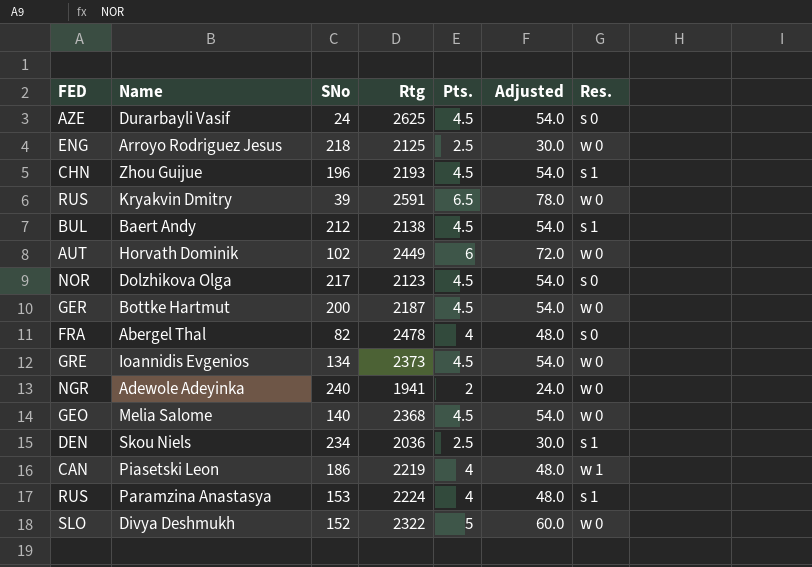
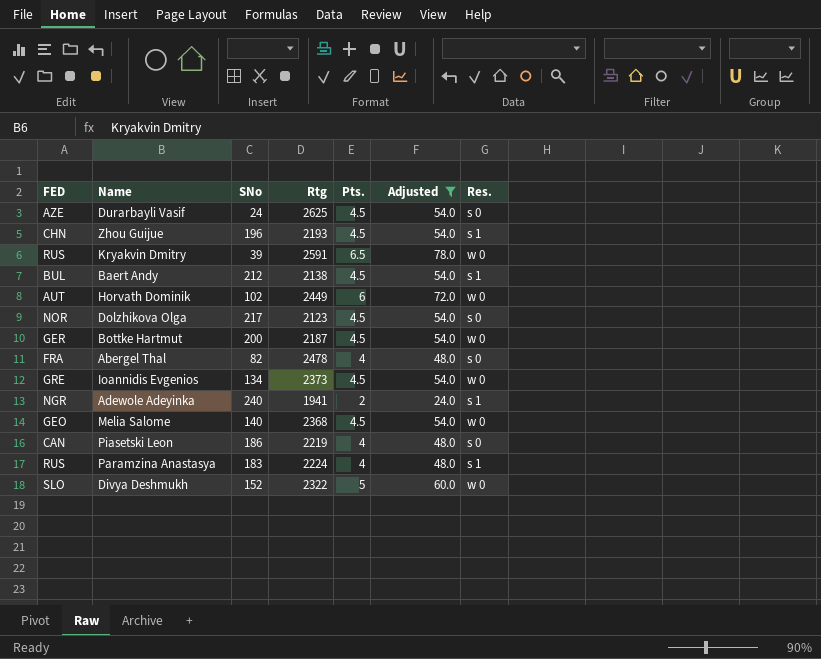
filter: none -> Adjusted != 30.0
Adewole Adeyinka | Res.: w 0 -> s 1
Piasetski Leon | Res.: w 1 -> s 0
Paramzina Anastasya | SNo: 153 -> 183

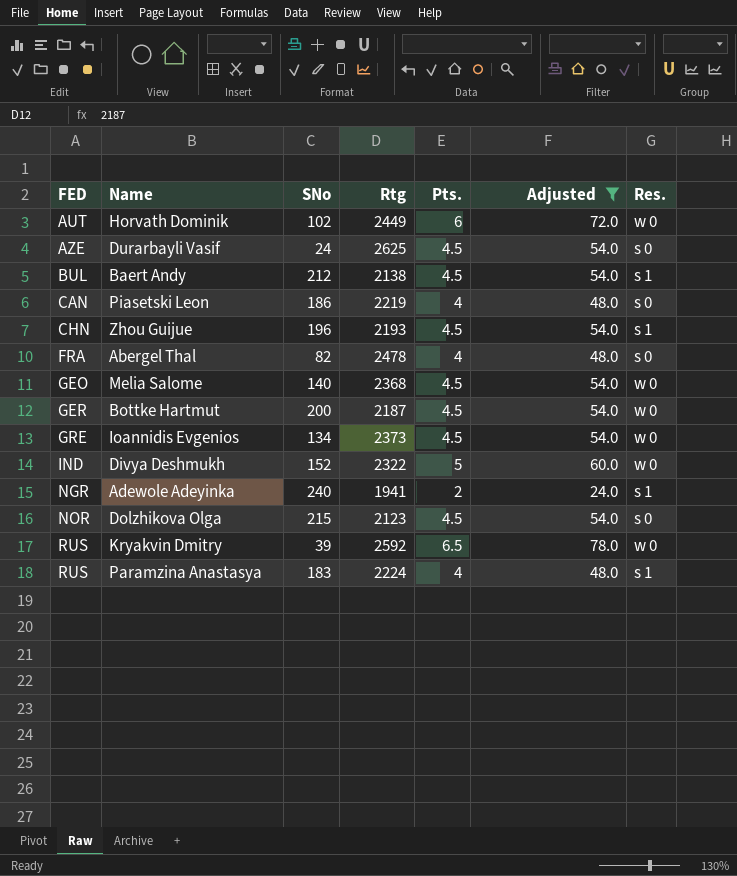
row order: none -> FED ascending
Divya Deshmukh | FED: SLO -> IND
Dolzhikova Olga | SNo: 217 -> 215
Kryakvin Dmitry | Rtg: 2591 -> 2592

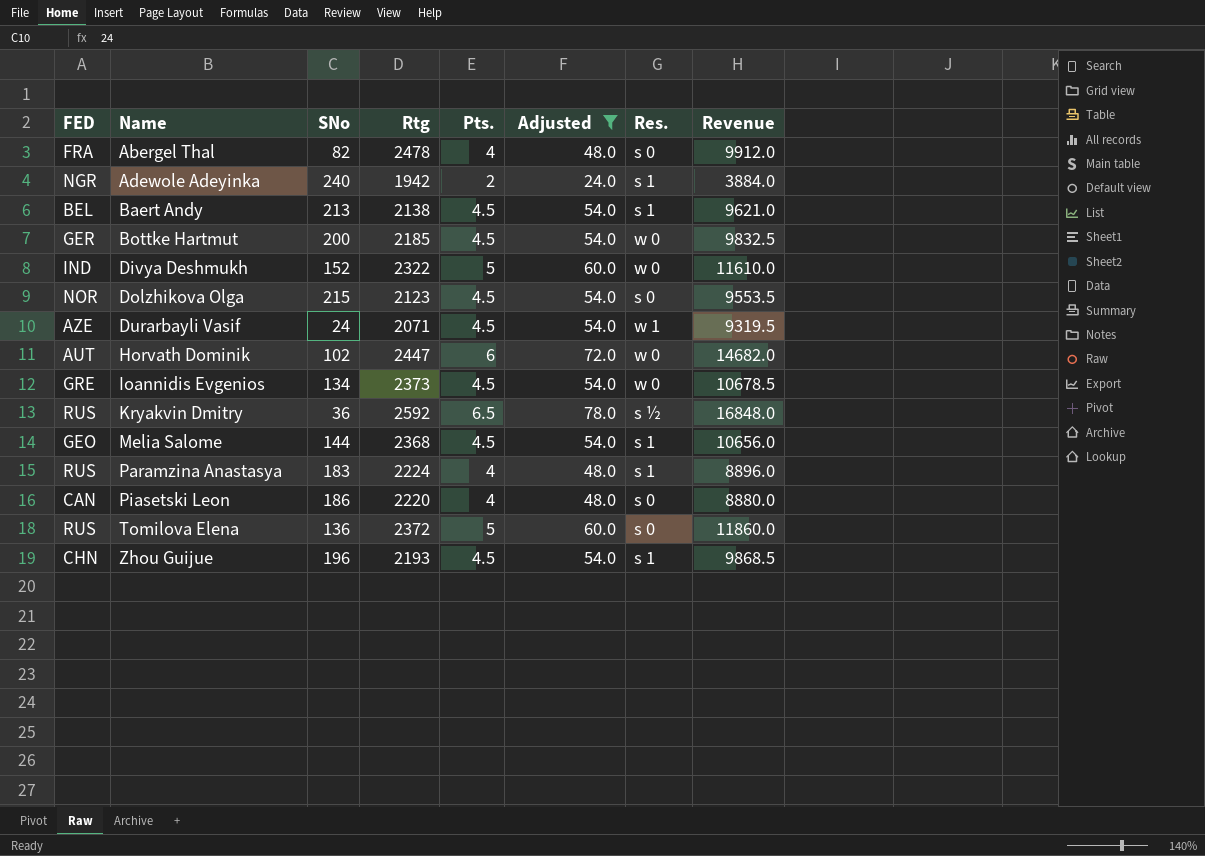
row order: FED ascending -> Name ascending
column Revenue | formula: none -> [Rtg] * [Pts.]
Adewole Adeyinka | Rtg: 1941 -> 1942
Baert Andy | FED: BUL -> BEL
Baert Andy | SNo: 212 -> 213
Bottke Hartmut | Rtg: 2187 -> 2185
Durarbayli Vasif | Rtg: 2625 -> 2071
Durarbayli Vasif | Res.: s 0 -> w 1
Horvath Dominik | Rtg: 2449 -> 2447
Kryakvin Dmitry | SNo: 39 -> 36
Kryakvin Dmitry | Res.: w 0 -> s ½
Melia Salome | SNo: 140 -> 144
Melia Salome | Res.: w 0 -> s 1
Piasetski Leon | Rtg: 2219 -> 2220
row Tomilova Elena: none -> RUS | 136 | 2372 | 5 | 60.0 | s 0 | 11860.0

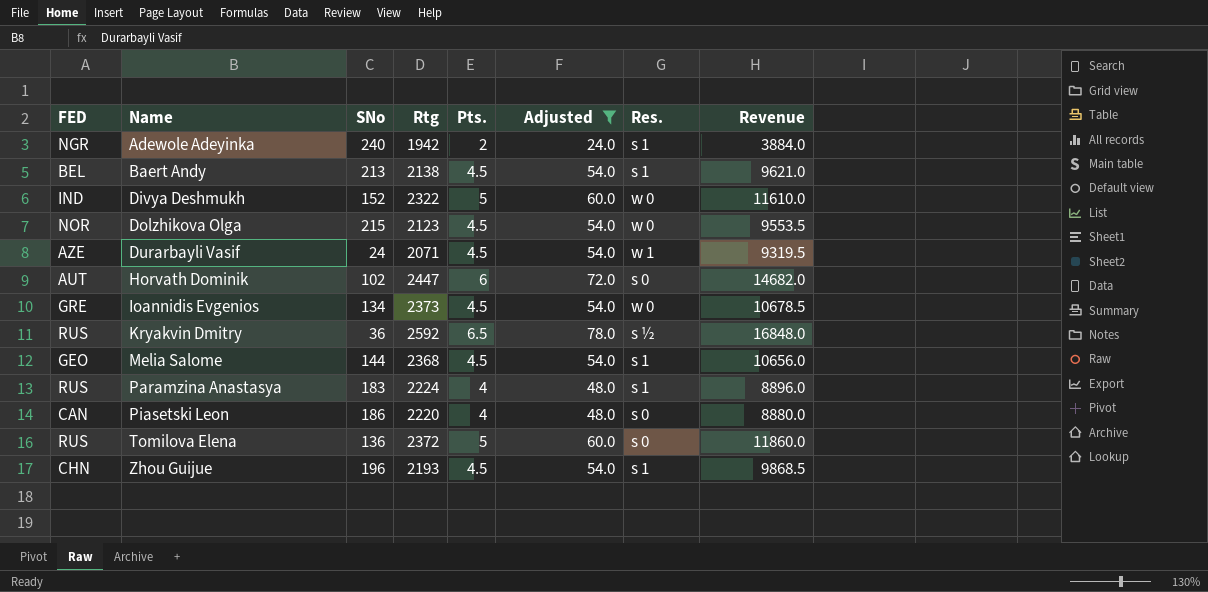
row Abergel Thal: FRA | 82 | 2478 | 4 | 48.0 | s 0 | 9912.0 -> none
row Bottke Hartmut: GER | 200 | 2185 | 4.5 | 54.0 | w 0 | 9832.5 -> none
Dolzhikova Olga | Res.: s 0 -> w 0
Horvath Dominik | Res.: w 0 -> s 0

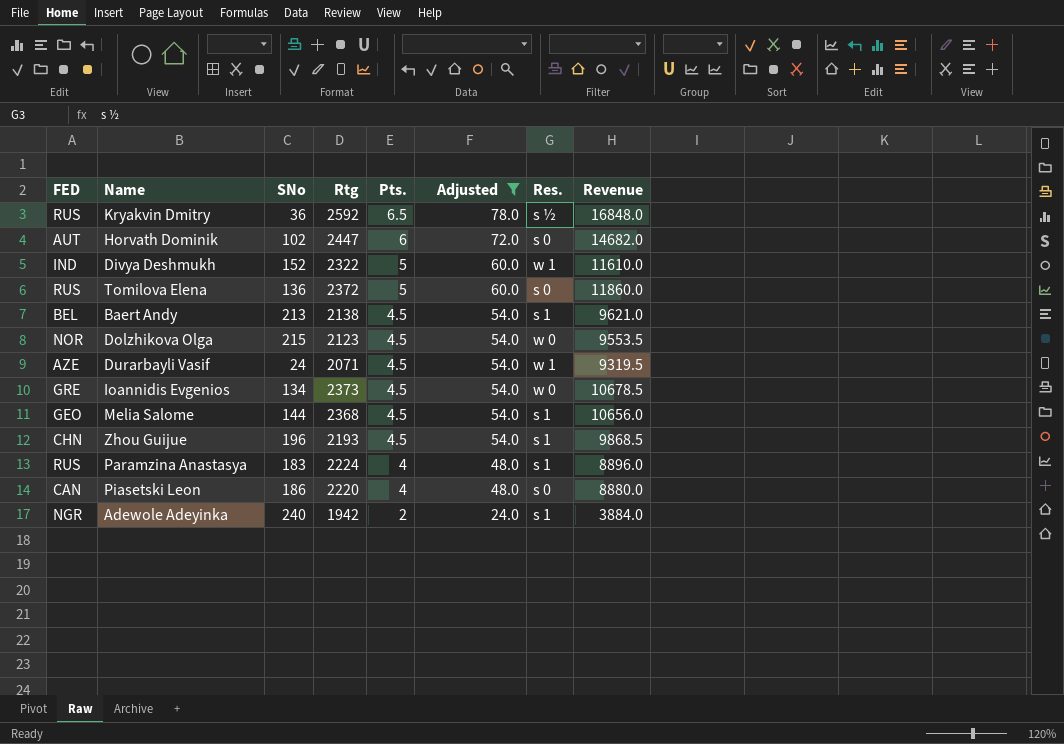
row order: Name ascending -> Pts. descending
Divya Deshmukh | Res.: w 0 -> w 1

